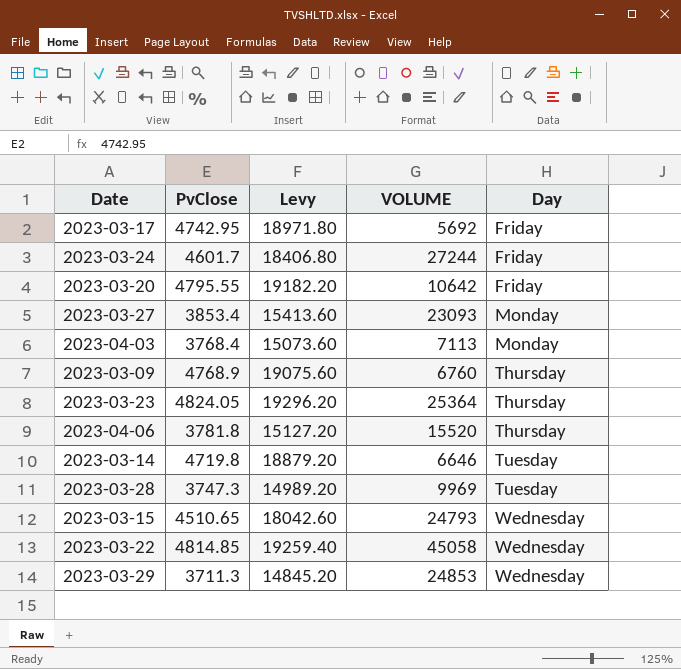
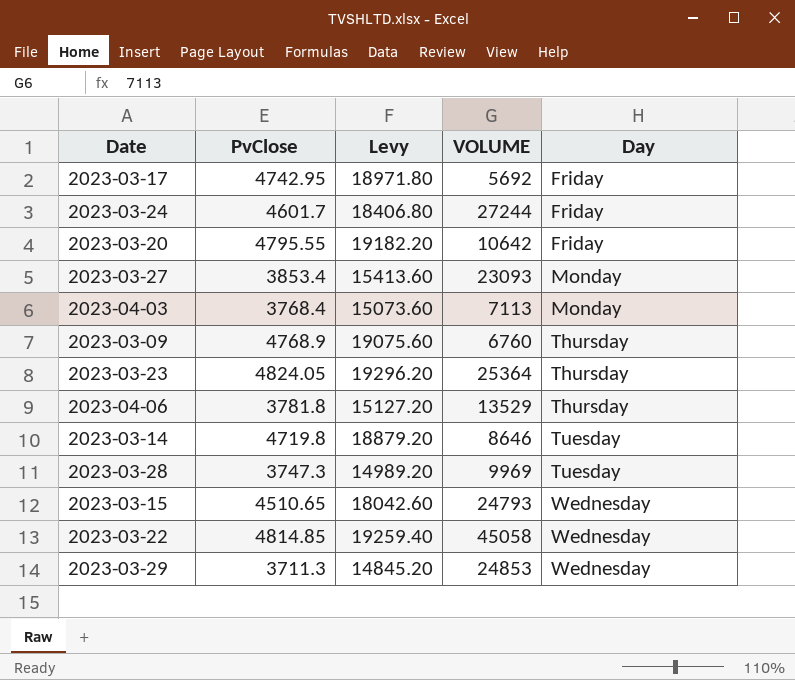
2023-04-06 | VOLUME: 15520 -> 13529
2023-03-14 | VOLUME: 6646 -> 8646

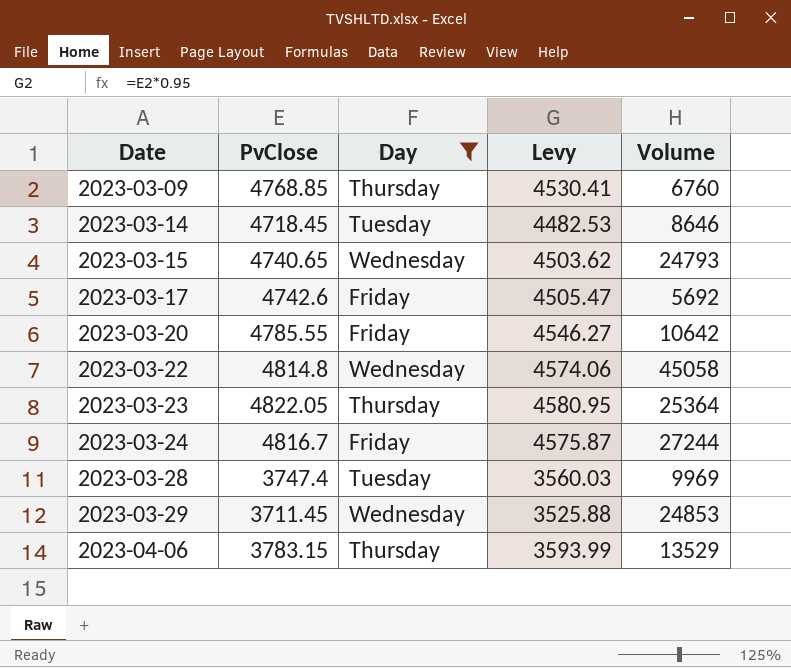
filter: none -> Day != Monday
row order: Day ascending -> Date ascending
column Day | position: 5 -> 3
column Levy | formula: [PvClose] * 4 -> [PvClose] * 0.95
column name: VOLUME -> Volume
2023-03-09 | PvClose: 4768.9 -> 4768.85
2023-03-14 | PvClose: 4719.8 -> 4718.45
2023-03-15 | PvClose: 4510.65 -> 4740.65
2023-03-17 | PvClose: 4742.95 -> 4742.6
2023-03-20 | PvClose: 4795.55 -> 4785.55
2023-03-22 | PvClose: 4814.85 -> 4814.8
2023-03-23 | PvClose: 4824.05 -> 4822.05
2023-03-24 | PvClose: 4601.7 -> 4816.7
2023-03-28 | PvClose: 3747.3 -> 3747.4
2023-03-29 | PvClose: 3711.3 -> 3711.45
2023-04-06 | PvClose: 3781.8 -> 3783.15

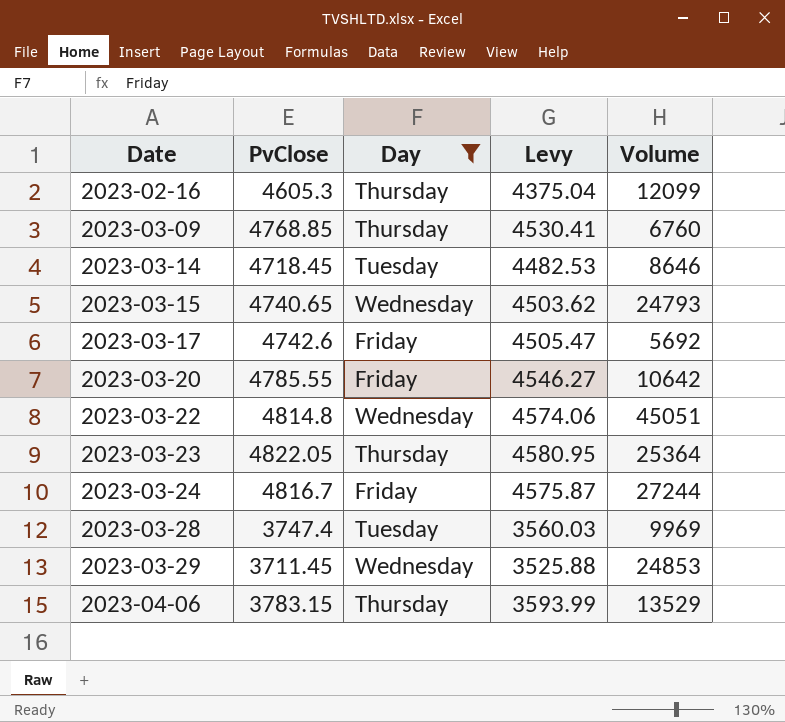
row 2023-02-16: none -> 4605.3 | Thursday | 4375.04 | 12099
2023-03-22 | Volume: 45058 -> 45051

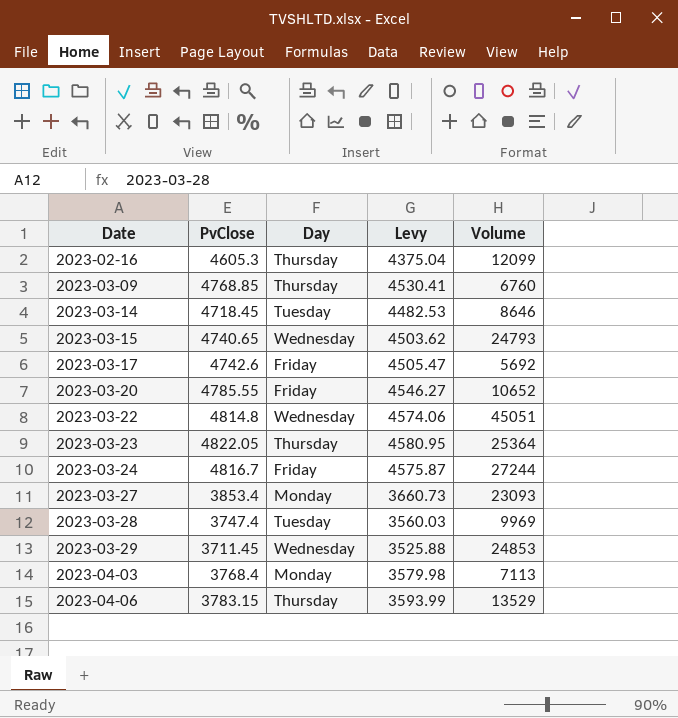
filter: Day != Monday -> none
2023-03-20 | Volume: 10642 -> 10652

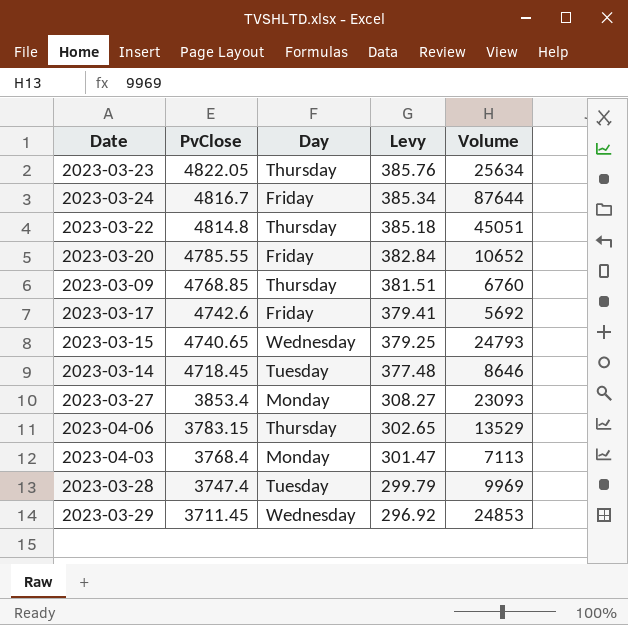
row order: Date ascending -> PvClose descending
column Levy | formula: [PvClose] * 0.95 -> [PvClose] * 0.08
row 2023-02-16: 4605.3 | Thursday | 4375.04 | 12099 -> none
2023-03-23 | Volume: 25364 -> 25634
2023-03-24 | Volume: 27244 -> 87644
2023-03-22 | Day: Wednesday -> Thursday

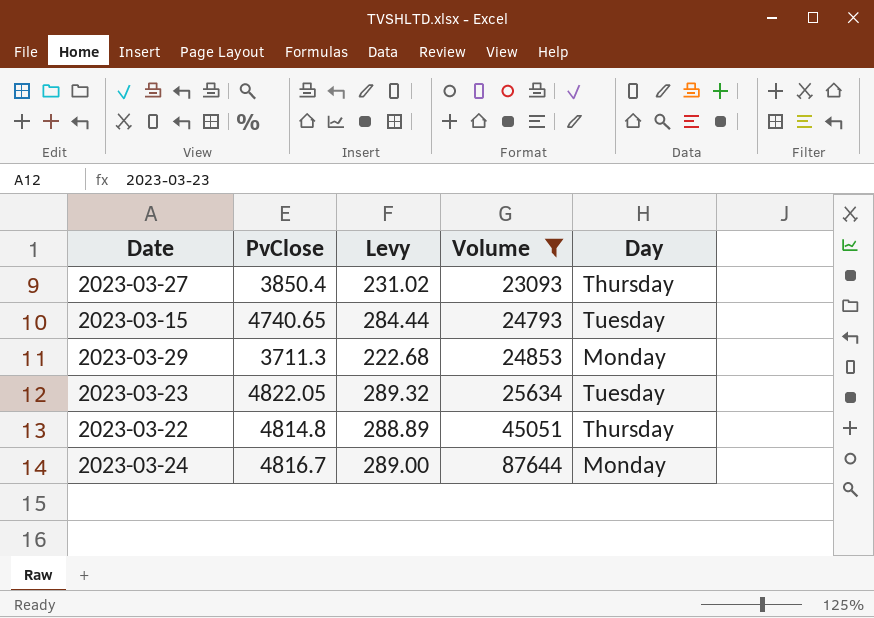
filter: none -> Volume >= 23093
row order: PvClose descending -> Volume ascending
column Levy | formula: [PvClose] * 0.08 -> [PvClose] * 0.06
column Day | position: 3 -> 5
2023-03-27 | PvClose: 3853.4 -> 3850.4
2023-03-27 | Day: Monday -> Thursday
2023-03-15 | Day: Wednesday -> Tuesday
2023-03-29 | PvClose: 3711.45 -> 3711.3
2023-03-29 | Day: Wednesday -> Monday
2023-03-23 | Day: Thursday -> Tuesday
2023-03-24 | Day: Friday -> Monday

